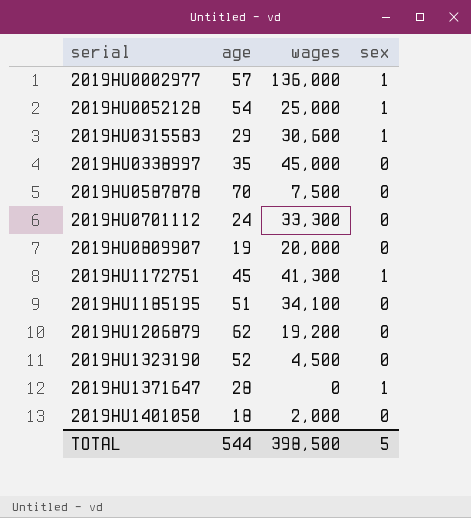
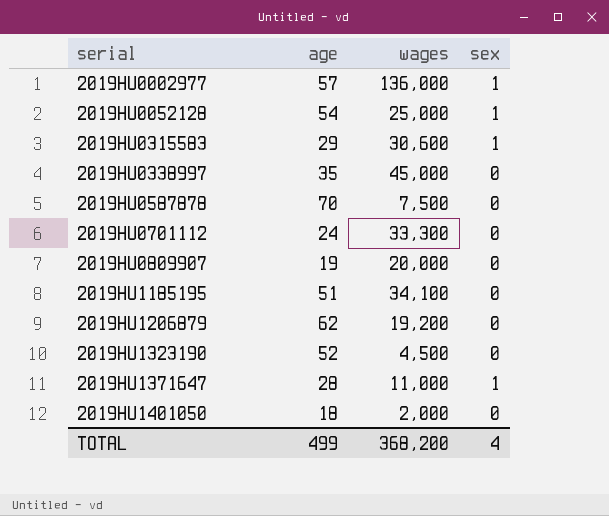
row 2019HU1172751: 45 | 41,300 | 1 -> none
2019HU1371647 | wages: 0 -> 11,000
TOTAL | age: 544 -> 499
TOTAL | wages: 398,500 -> 368,200
TOTAL | sex: 5 -> 4

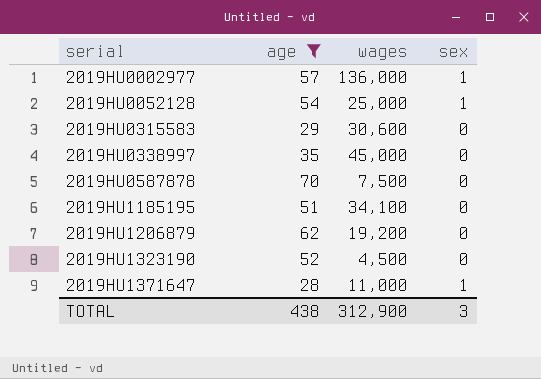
filter: none -> age >= 28
2019HU0315583 | sex: 1 -> 0
TOTAL | age: 499 -> 438
TOTAL | wages: 368,200 -> 312,900
TOTAL | sex: 4 -> 3

